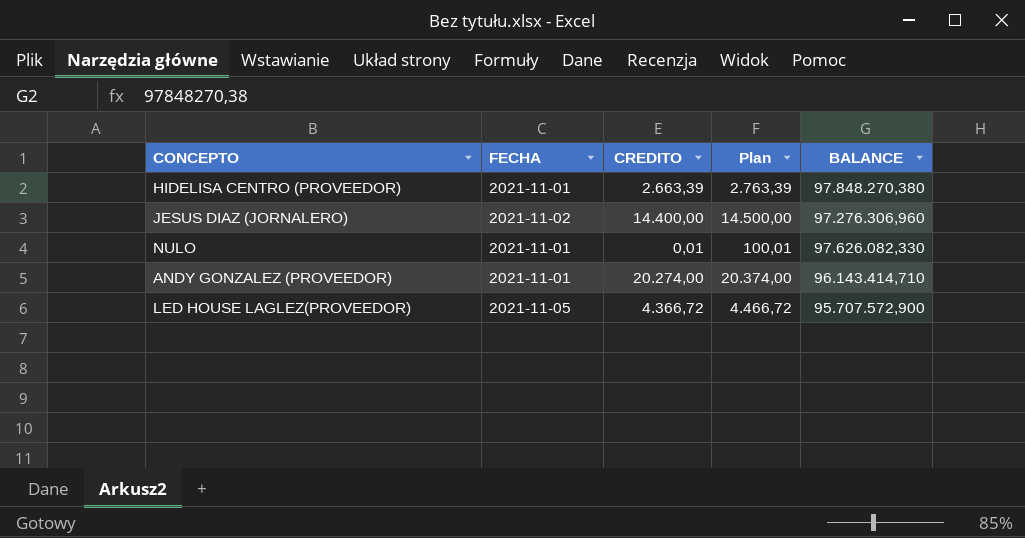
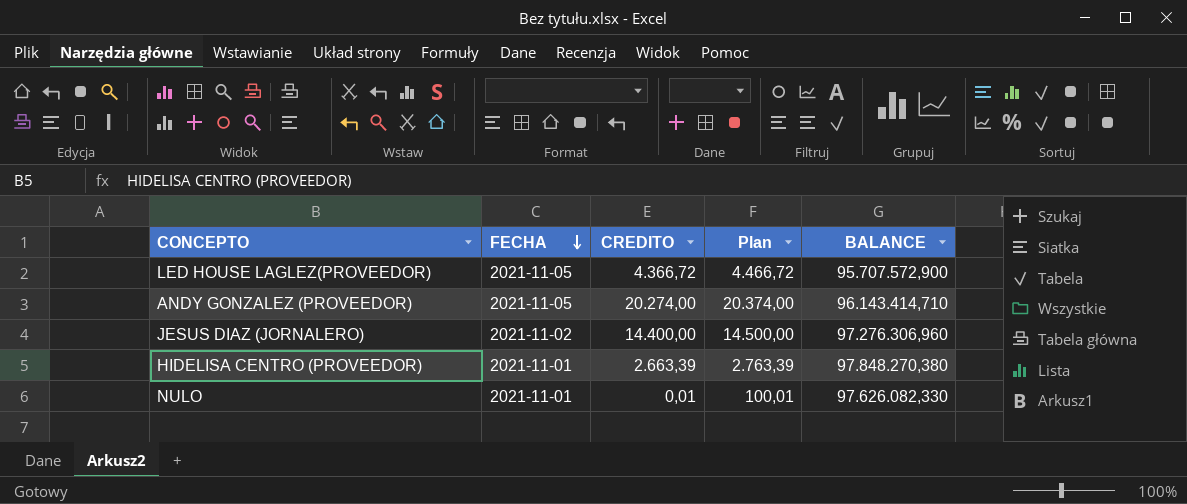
row order: none -> FECHA descending
ANDY GONZALEZ (PROVEEDOR) | FECHA: 2021-11-01 -> 2021-11-05

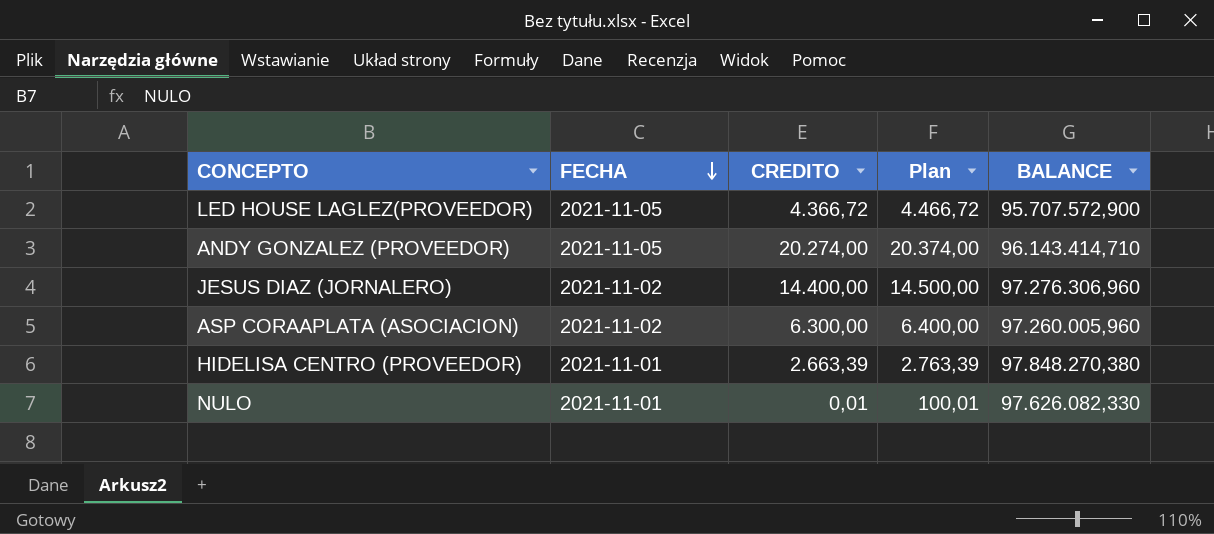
row ASP CORAAPLATA (ASOCIACION): none -> 2021-11-02 | 6.300,00 | 6.400,00 | 97.260.005,960

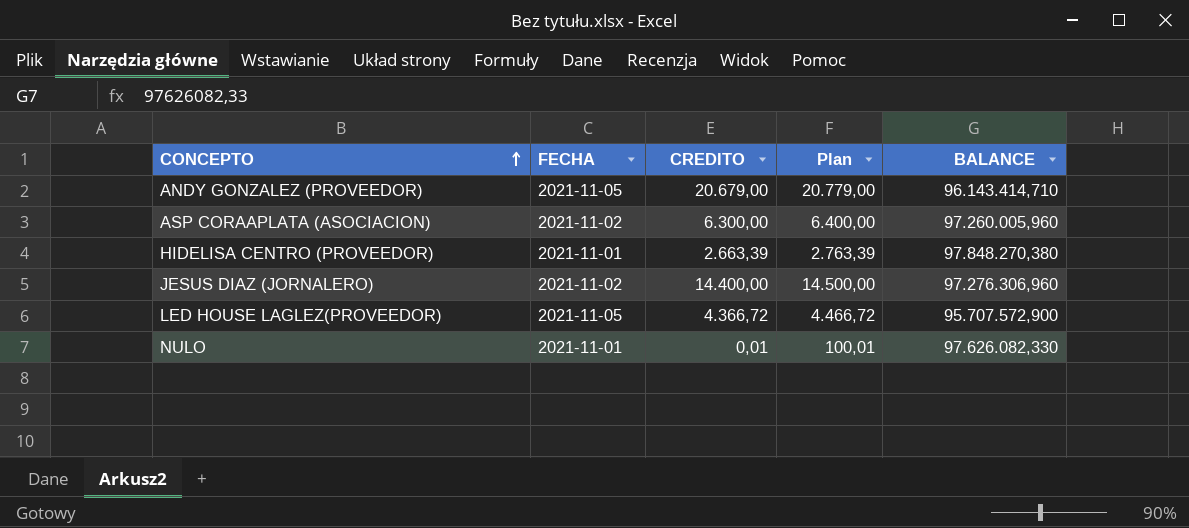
row order: FECHA descending -> CONCEPTO ascending
ANDY GONZALEZ (PROVEEDOR) | CREDITO: 20.274,00 -> 20.679,00
ANDY GONZALEZ (PROVEEDOR) | Plan: 20.374,00 -> 20.779,00

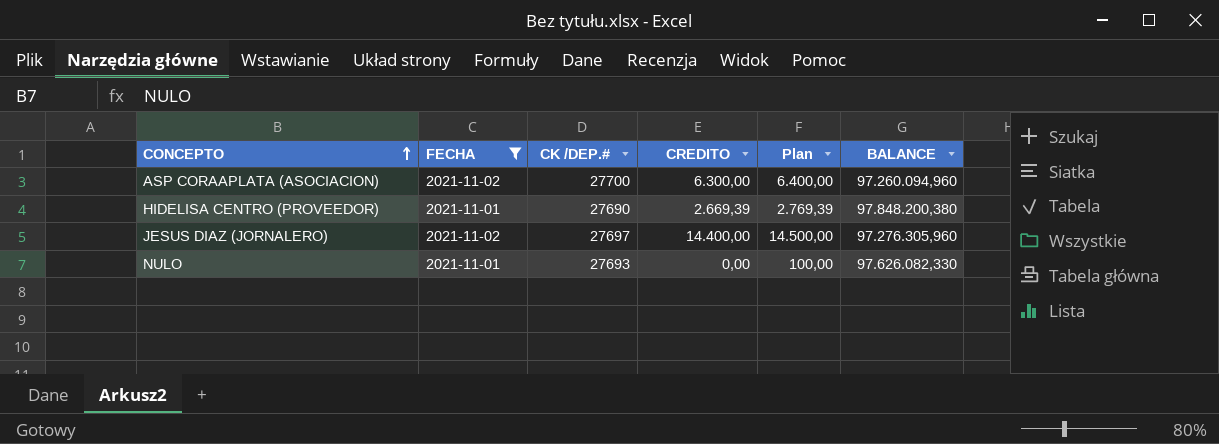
filter: none -> FECHA != 2021-11-05
column CK /DEP.# | position: none -> 3
ASP CORAAPLATA (ASOCIACION) | BALANCE: 97.260.005,960 -> 97.260.094,960
HIDELISA CENTRO (PROVEEDOR) | CREDITO: 2.663,39 -> 2.669,39
HIDELISA CENTRO (PROVEEDOR) | Plan: 2.763,39 -> 2.769,39
HIDELISA CENTRO (PROVEEDOR) | BALANCE: 97.848.270,380 -> 97.848.200,380
JESUS DIAZ (JORNALERO) | BALANCE: 97.276.306,960 -> 97.276.305,960
NULO | CREDITO: 0,01 -> 0,00
NULO | Plan: 100,01 -> 100,00

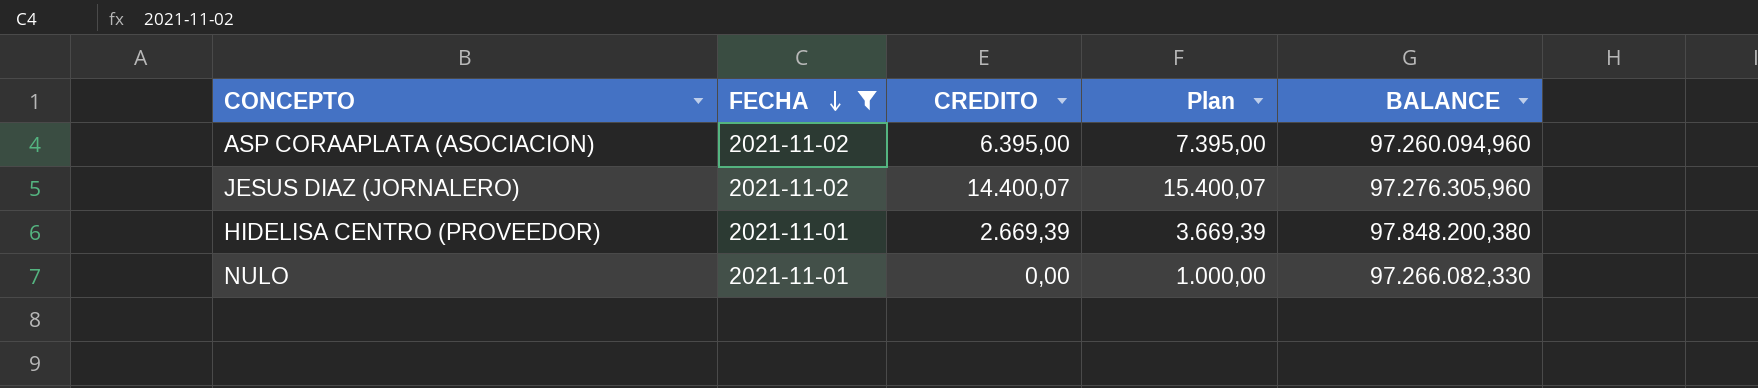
row order: CONCEPTO ascending -> FECHA descending
column CK /DEP.# | position: 3 -> none
column Plan | formula: [CREDITO] + 100 -> [CREDITO] + 1000
ASP CORAAPLATA (ASOCIACION) | CREDITO: 6.300,00 -> 6.395,00
JESUS DIAZ (JORNALERO) | CREDITO: 14.400,00 -> 14.400,07
NULO | BALANCE: 97.626.082,330 -> 97.266.082,330

